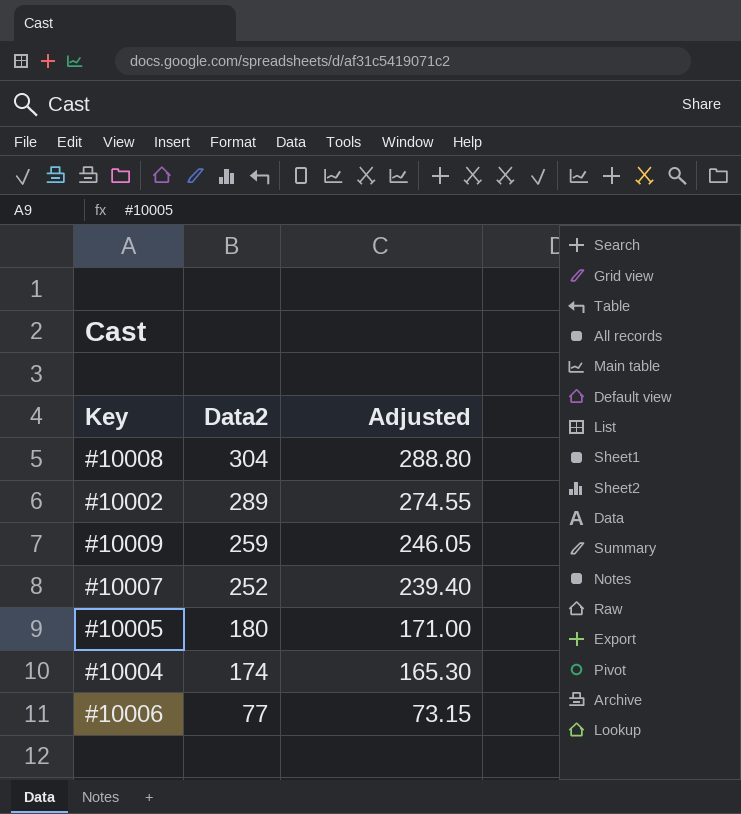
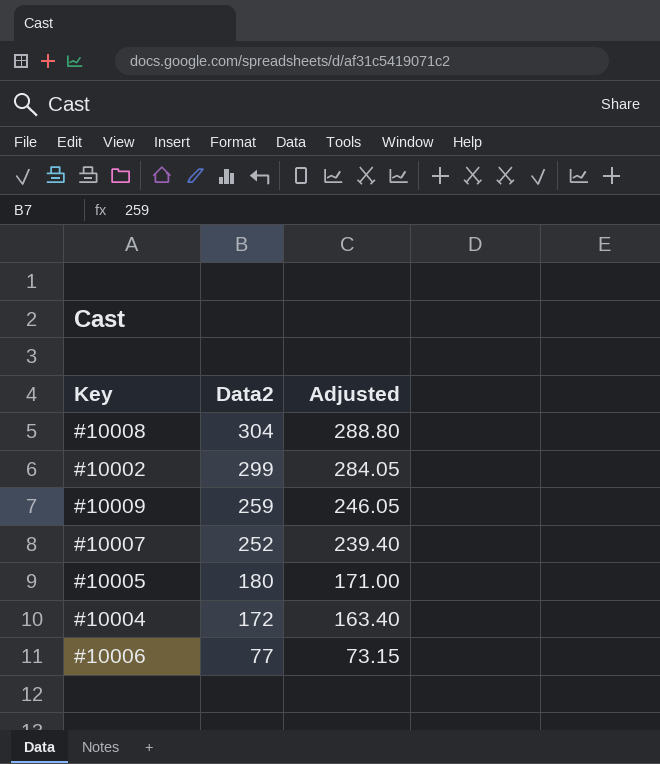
#10002 | Data2: 289 -> 299
#10002 | Adjusted: 274.55 -> 284.05
#10004 | Data2: 174 -> 172
#10004 | Adjusted: 165.30 -> 163.40

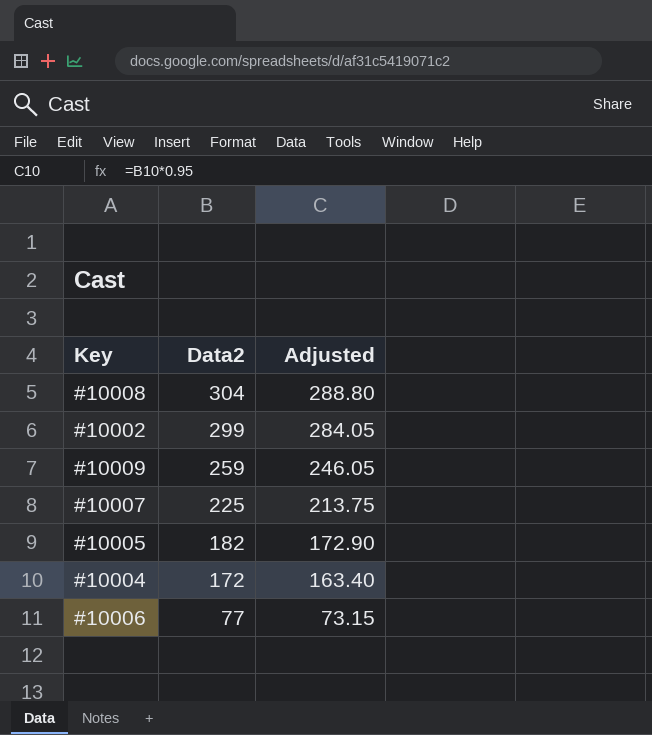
#10007 | Data2: 252 -> 225
#10007 | Adjusted: 239.40 -> 213.75
#10005 | Data2: 180 -> 182
#10005 | Adjusted: 171.00 -> 172.90

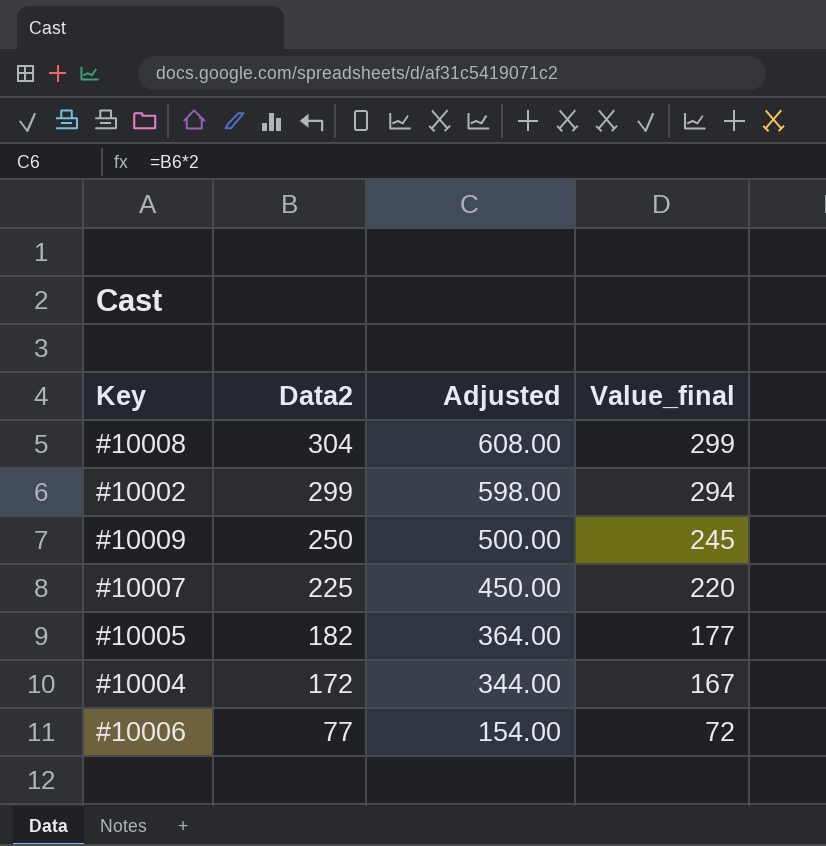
column Adjusted | formula: [Data2] * 0.95 -> [Data2] * 2
column Value_final | formula: none -> [Data2] - 5
#10009 | Data2: 259 -> 250

